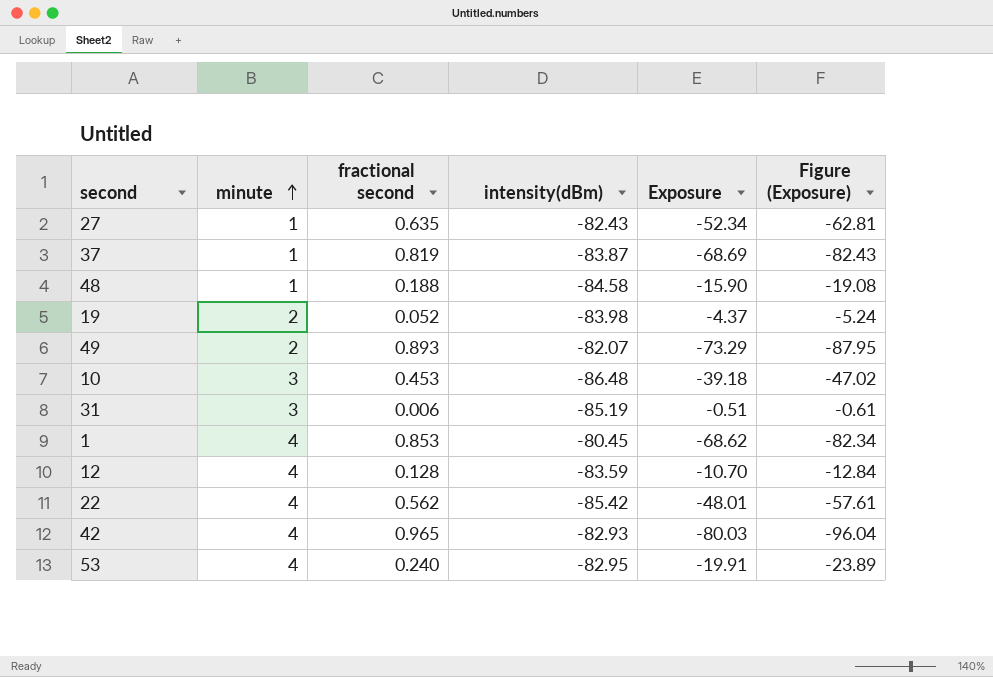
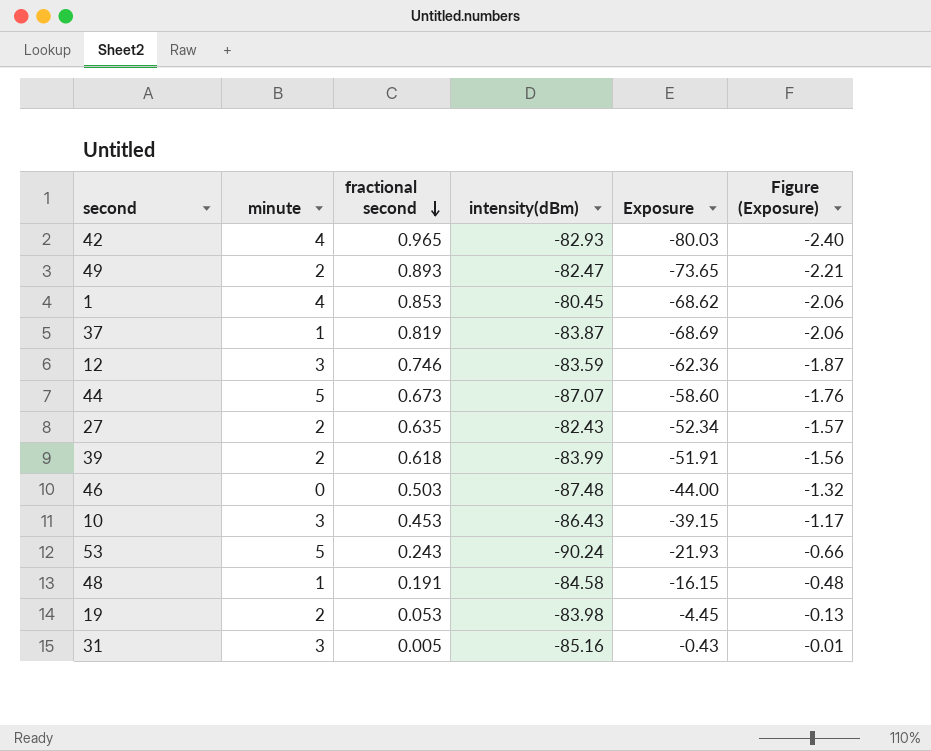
row order: minute ascending -> fractional second descending
column Figure (Exposure) | formula: [Exposure] * 1.2 -> [Exposure] * 0.03
row 22: 4 | 0.562 | -85.42 | -48.01 | -57.61 -> none
49 | intensity(dBm): -82.07 -> -82.47
49 | Exposure: -73.29 -> -73.65
12 | minute: 4 -> 3
12 | fractional second: 0.128 -> 0.746
12 | Exposure: -10.70 -> -62.36
row 44: none -> 5 | 0.673 | -87.07 | -58.60 | -1.76
27 | minute: 1 -> 2
row 39: none -> 2 | 0.618 | -83.99 | -51.91 | -1.56
row 46: none -> 0 | 0.503 | -87.48 | -44.00 | -1.32
10 | intensity(dBm): -86.48 -> -86.43
10 | Exposure: -39.18 -> -39.15
53 | minute: 4 -> 5
53 | fractional second: 0.240 -> 0.243
53 | intensity(dBm): -82.95 -> -90.24
53 | Exposure: -19.91 -> -21.93
48 | fractional second: 0.188 -> 0.191
48 | Exposure: -15.90 -> -16.15
19 | fractional second: 0.052 -> 0.053
19 | Exposure: -4.37 -> -4.45
31 | fractional second: 0.006 -> 0.005
31 | intensity(dBm): -85.19 -> -85.16
31 | Exposure: -0.51 -> -0.43

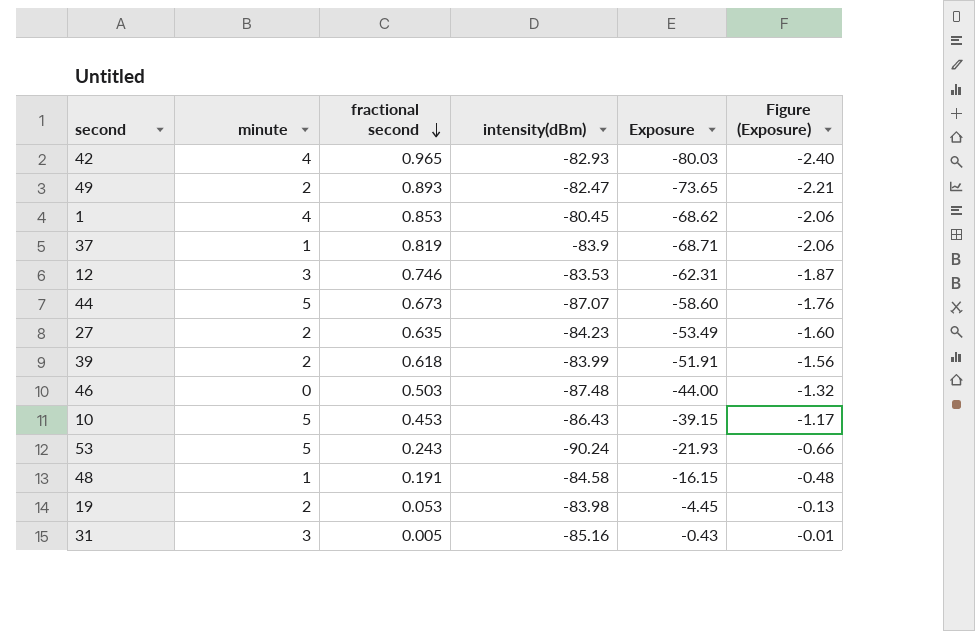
37 | intensity(dBm): -83.87 -> -83.9
37 | Exposure: -68.69 -> -68.71
12 | intensity(dBm): -83.59 -> -83.53
12 | Exposure: -62.36 -> -62.31
27 | intensity(dBm): -82.43 -> -84.23
27 | Exposure: -52.34 -> -53.49
27 | Figure (Exposure): -1.57 -> -1.60
10 | minute: 3 -> 5

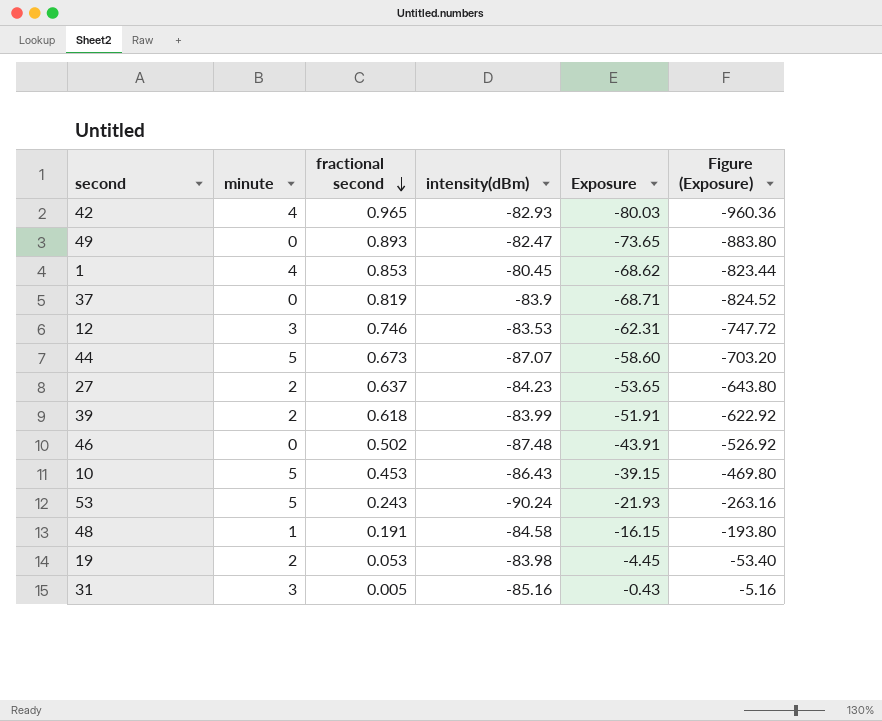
column Figure (Exposure) | formula: [Exposure] * 0.03 -> [Exposure] * 12
49 | minute: 2 -> 0
37 | minute: 1 -> 0
27 | fractional second: 0.635 -> 0.637
27 | Exposure: -53.49 -> -53.65
46 | fractional second: 0.503 -> 0.502
46 | Exposure: -44.00 -> -43.91

